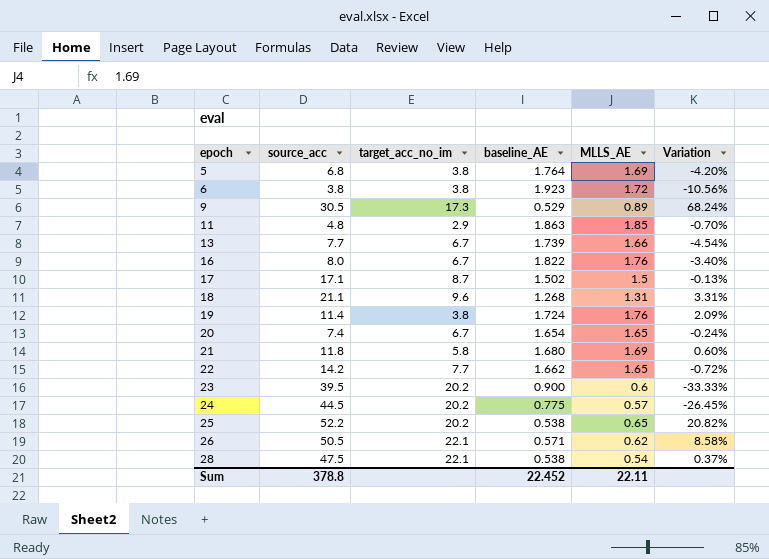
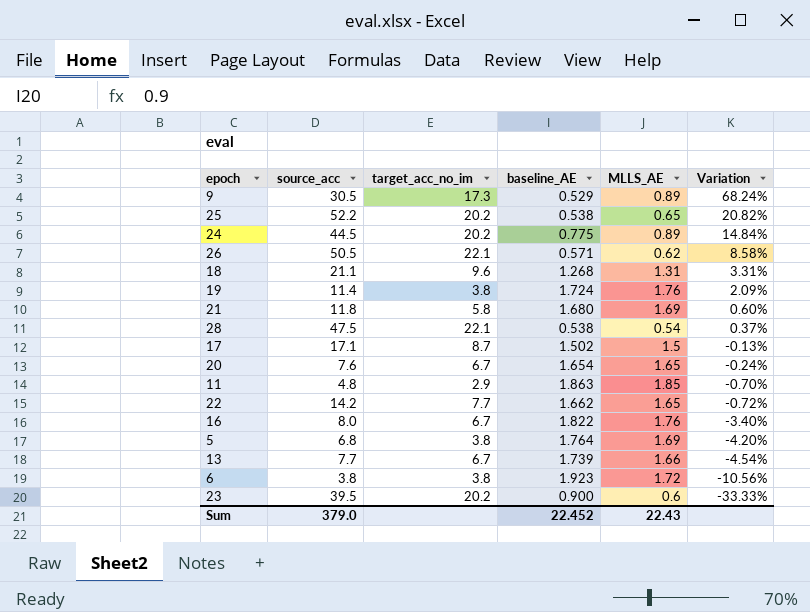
row order: epoch ascending -> Variation descending
24 | MLLS_AE: 0.57 -> 0.89
24 | Variation: -26.45% -> 14.84%
20 | source_acc: 7.4 -> 7.6
Sum | source_acc: 378.8 -> 379.0
Sum | MLLS_AE: 22.11 -> 22.43

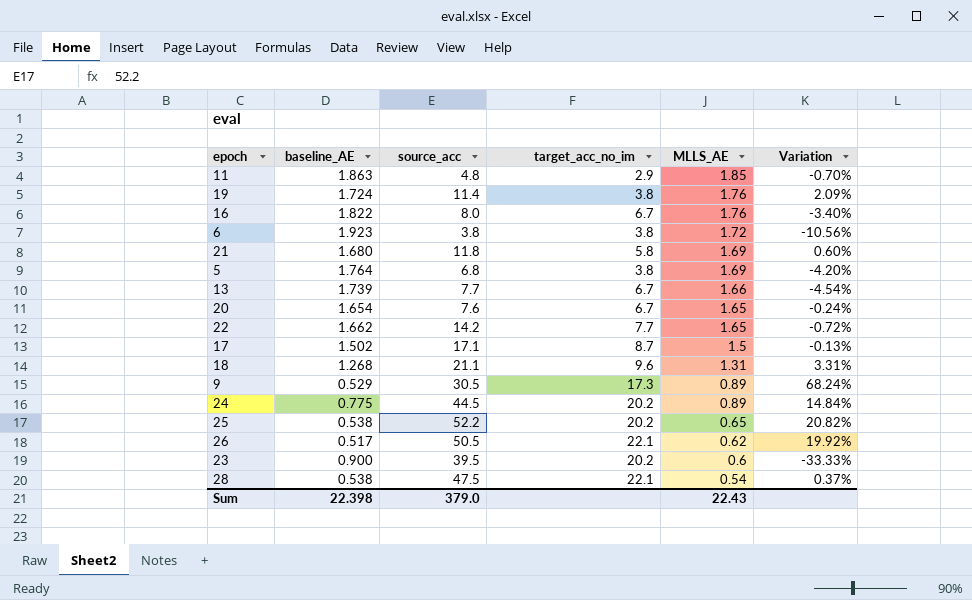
row order: Variation descending -> MLLS_AE descending
column baseline_AE | position: 4 -> 2
26 | baseline_AE: 0.571 -> 0.517
26 | Variation: 8.58% -> 19.92%
Sum | baseline_AE: 22.452 -> 22.398

